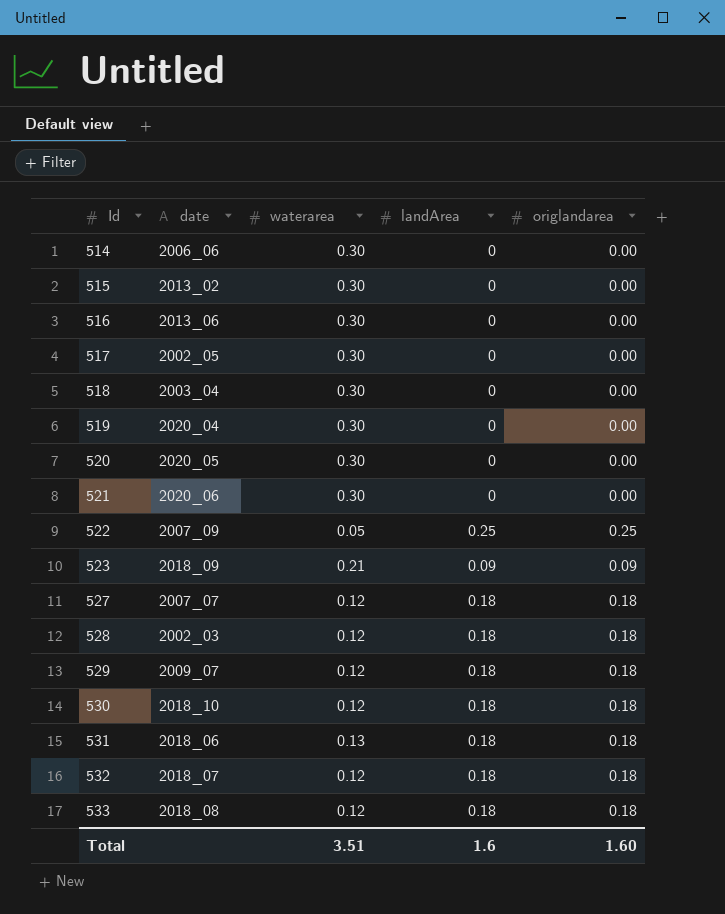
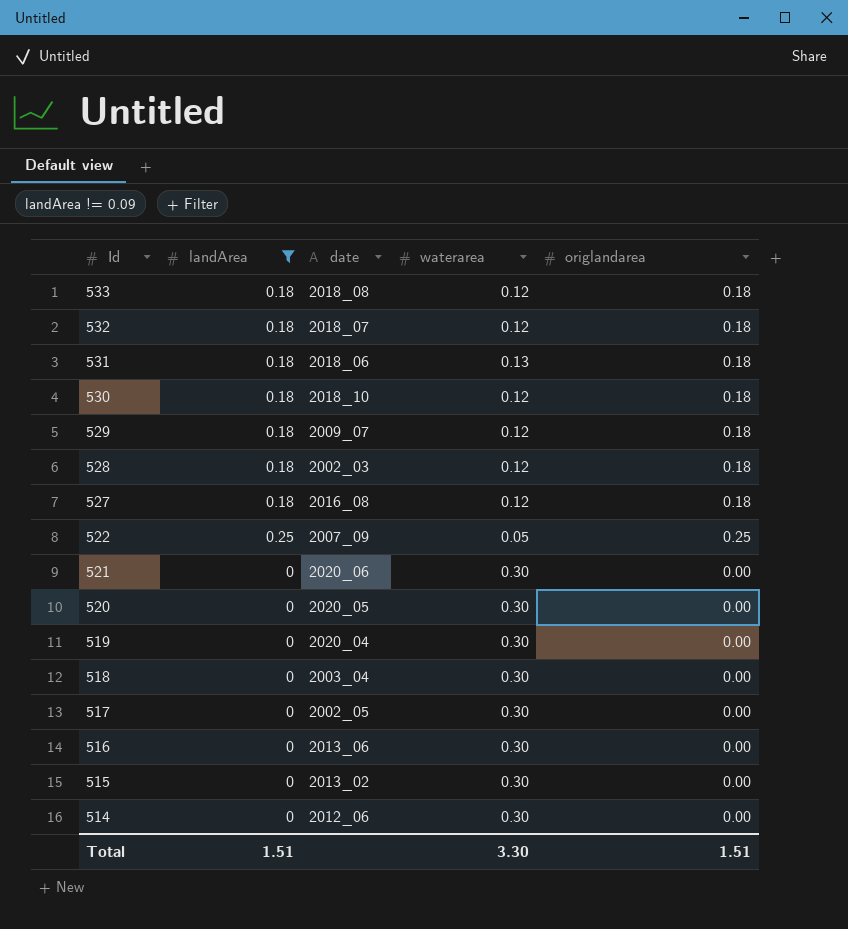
filter: none -> landArea != 0.09
row order: Id ascending -> Id descending
column landArea | position: 4 -> 2
527 | date: 2007_07 -> 2016_08
514 | date: 2006_06 -> 2012_06
Total | landArea: 1.6 -> 1.51
Total | waterarea: 3.51 -> 3.30
Total | origlandarea: 1.60 -> 1.51

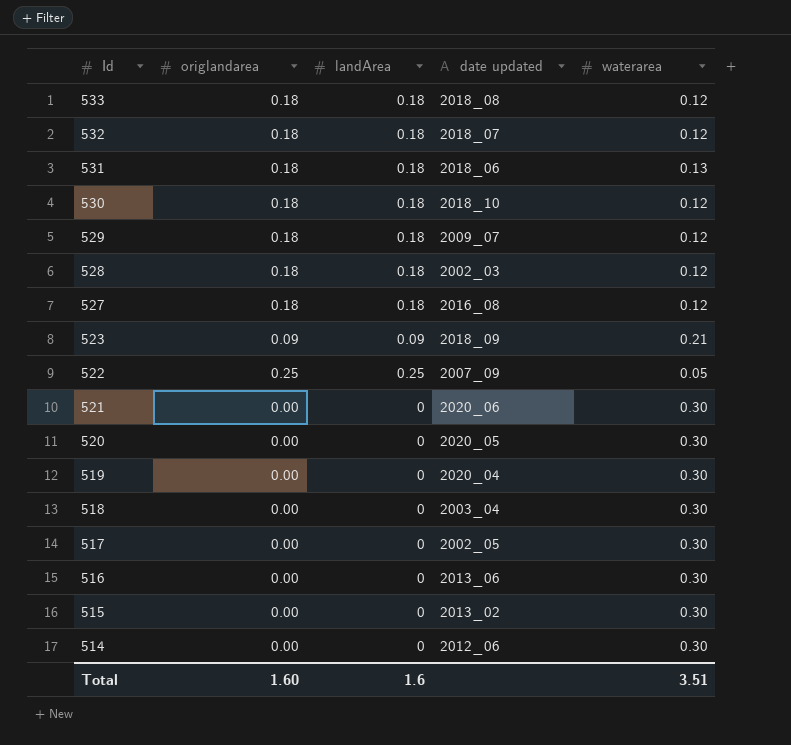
filter: landArea != 0.09 -> none
column origlandarea | position: 5 -> 2
column name: date -> date updated
Total | origlandarea: 1.51 -> 1.60
Total | landArea: 1.51 -> 1.6
Total | waterarea: 3.30 -> 3.51

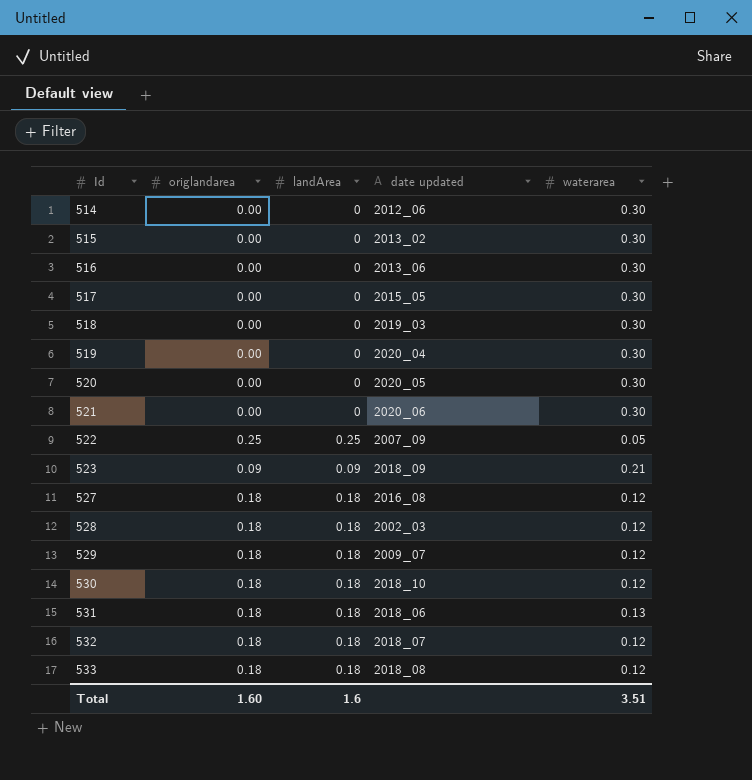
row order: Id descending -> Id ascending
517 | date updated: 2002_05 -> 2015_05
518 | date updated: 2003_04 -> 2019_03

